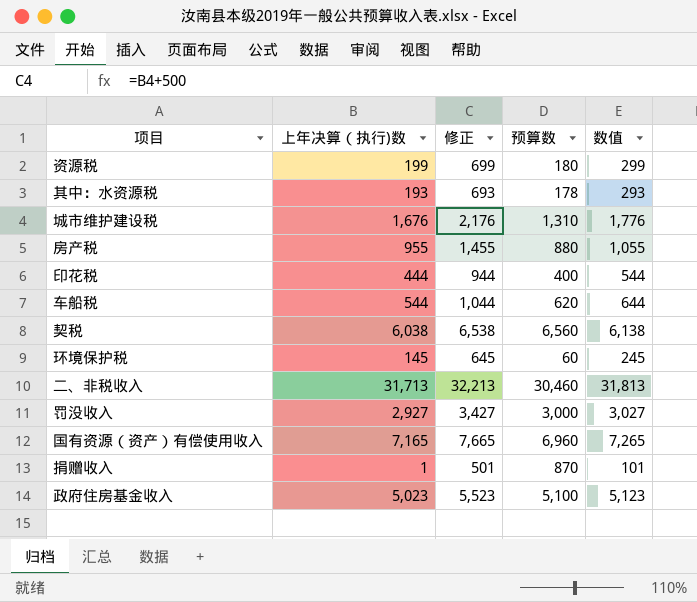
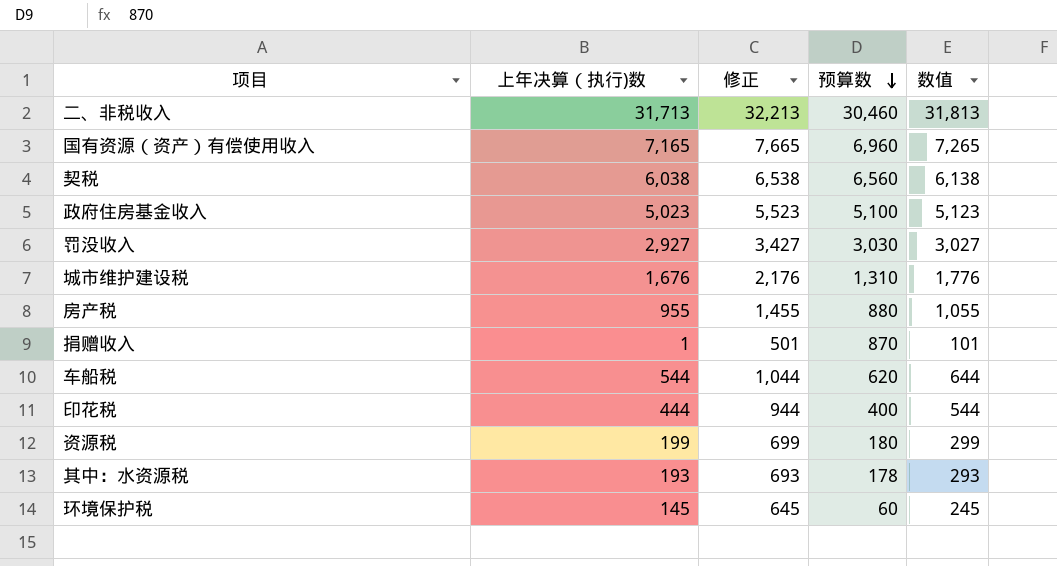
row order: none -> 预算数 descending
罚没收入 | 预算数: 3,000 -> 3,030

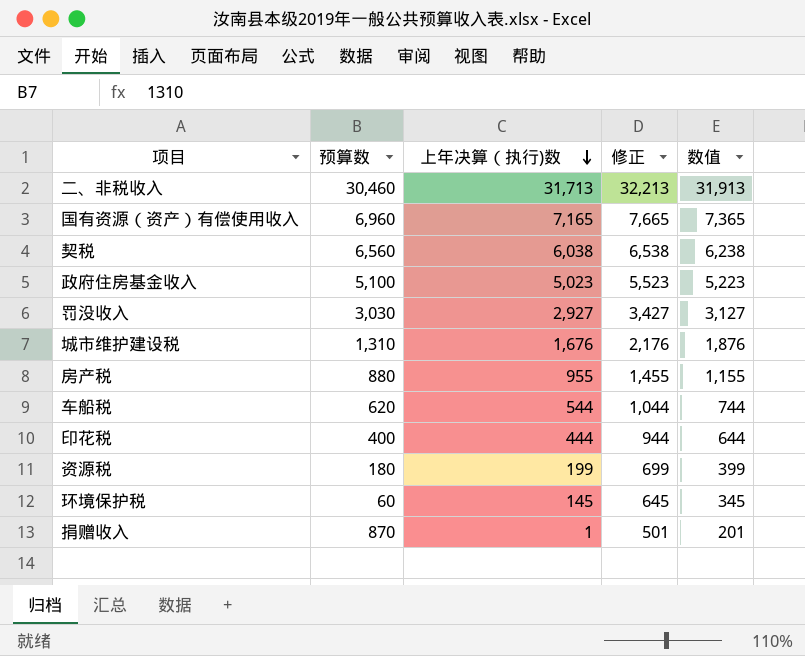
row order: 预算数 descending -> 上年决算（执行)数 descending
column 预算数 | position: 4 -> 2
column 数值 | formula: [上年决算（执行)数] + 100 -> [上年决算（执行)数] + 200
row 其中：水资源税: 193 | 693 | 178 | 293 -> none

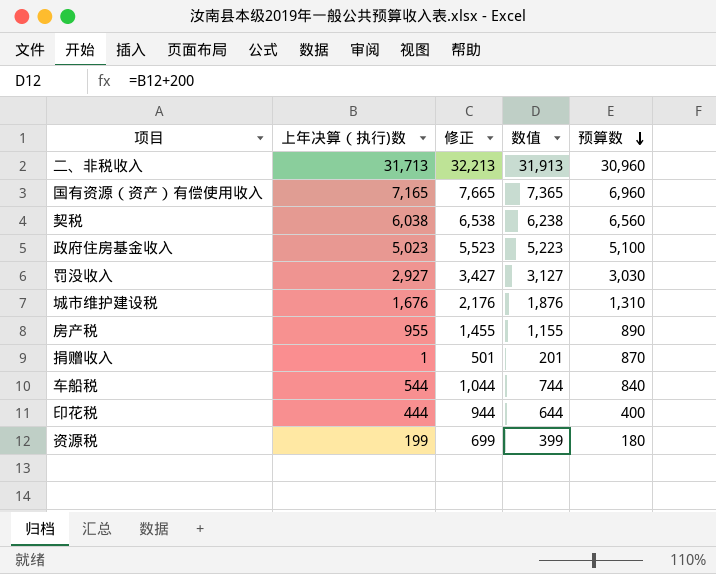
row order: 上年决算（执行)数 descending -> 预算数 descending
column 预算数 | position: 2 -> 5
row 环境保护税: 60 | 145 | 645 | 345 -> none
二、非税收入 | 预算数: 30,460 -> 30,960
房产税 | 预算数: 880 -> 890
车船税 | 预算数: 620 -> 840

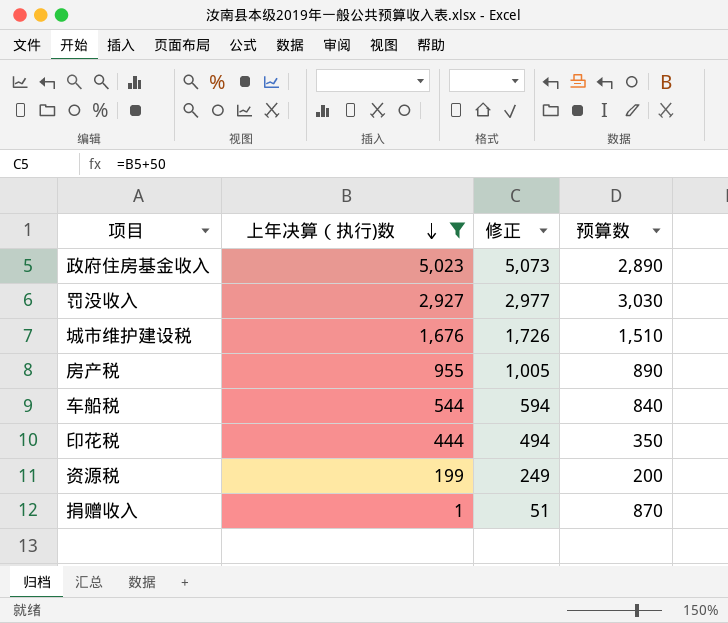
filter: none -> 上年决算（执行)数 <= 5,023
row order: 预算数 descending -> 上年决算（执行)数 descending
column 数值 | formula: [上年决算（执行)数] + 200 -> none
column 修正 | formula: [上年决算（执行)数] + 500 -> [上年决算（执行)数] + 50
政府住房基金收入 | 预算数: 5,100 -> 2,890
城市维护建设税 | 预算数: 1,310 -> 1,510
印花税 | 预算数: 400 -> 350
资源税 | 预算数: 180 -> 200

